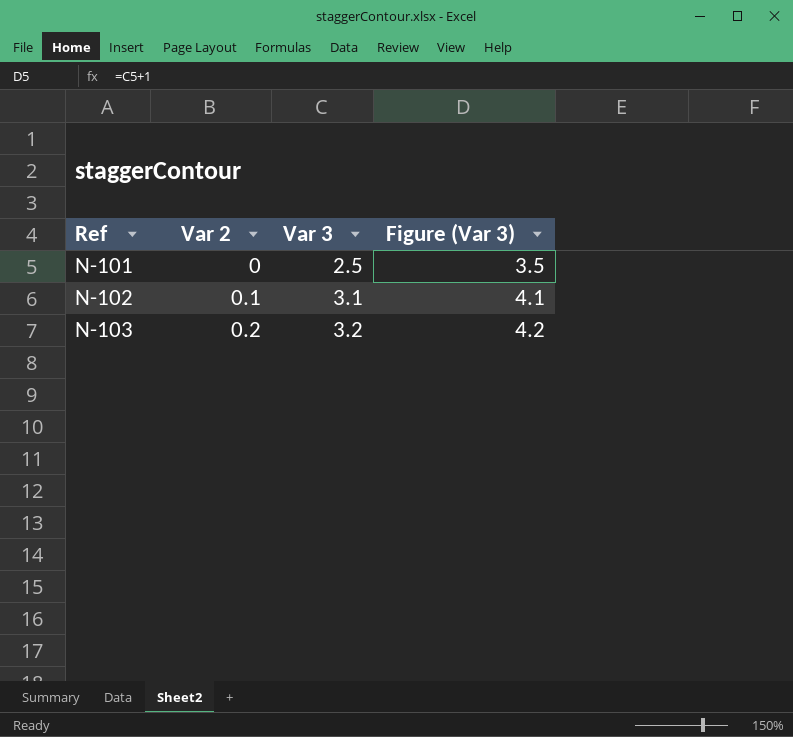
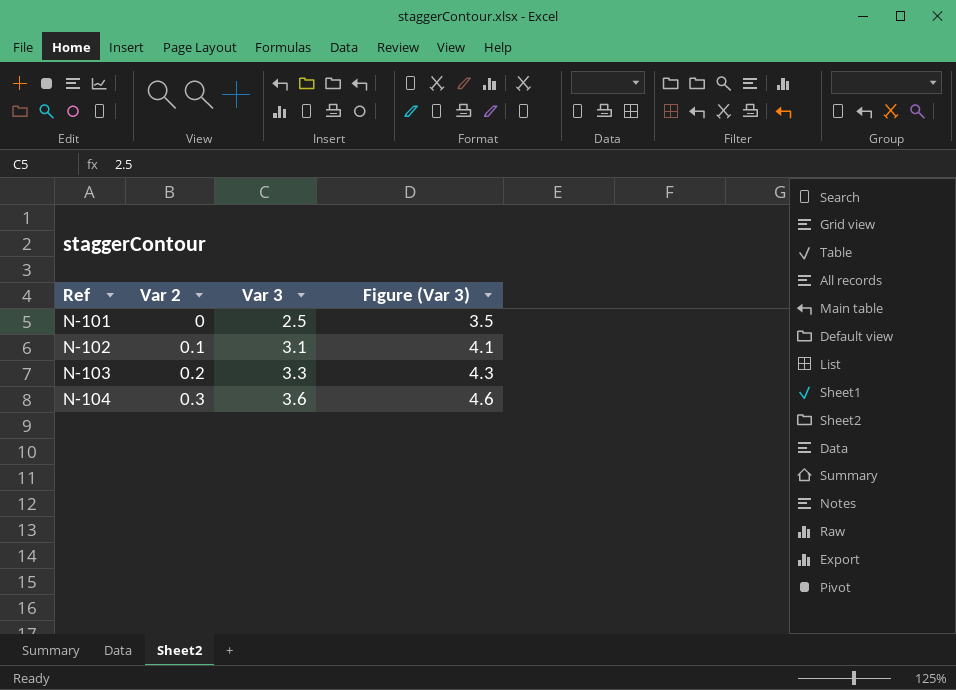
N-103 | Var 3: 3.2 -> 3.3
N-103 | Figure (Var 3): 4.2 -> 4.3
row N-104: none -> 0.3 | 3.6 | 4.6

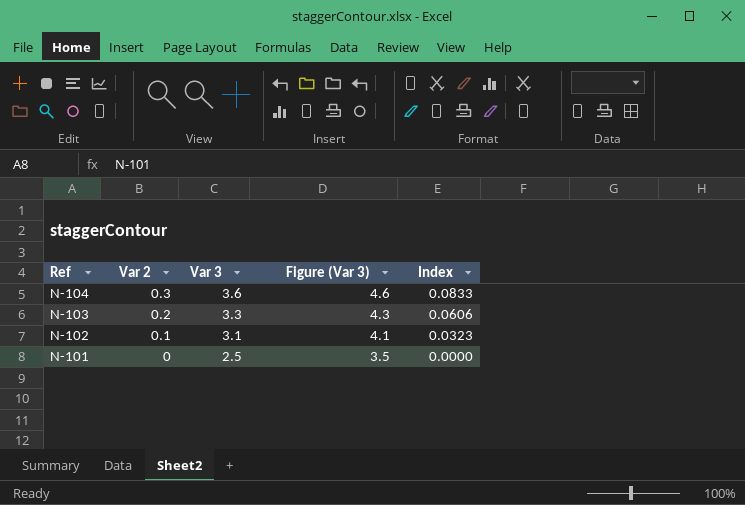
row order: Ref ascending -> Ref descending
column Index | formula: none -> [Var 2] / [Var 3]

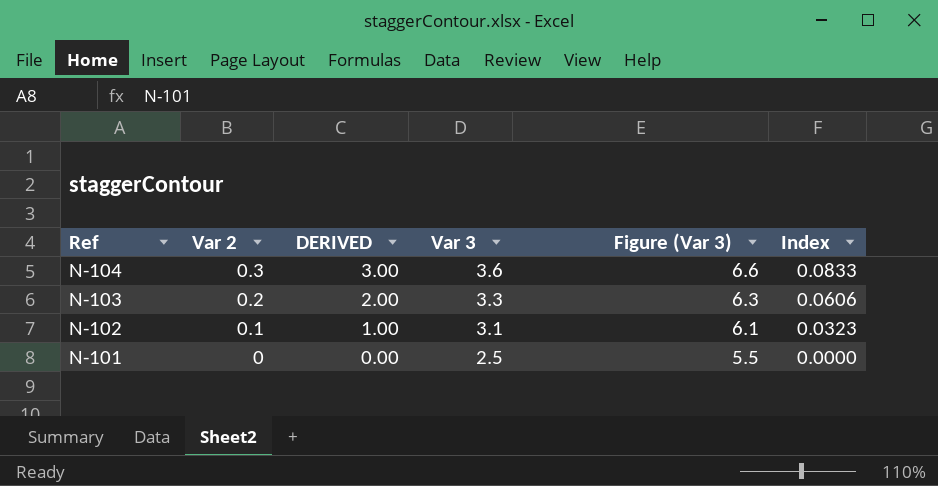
column DERIVED | formula: none -> [Var 2] * 10
column Figure (Var 3) | formula: [Var 3] + 1 -> [Var 3] + 3

